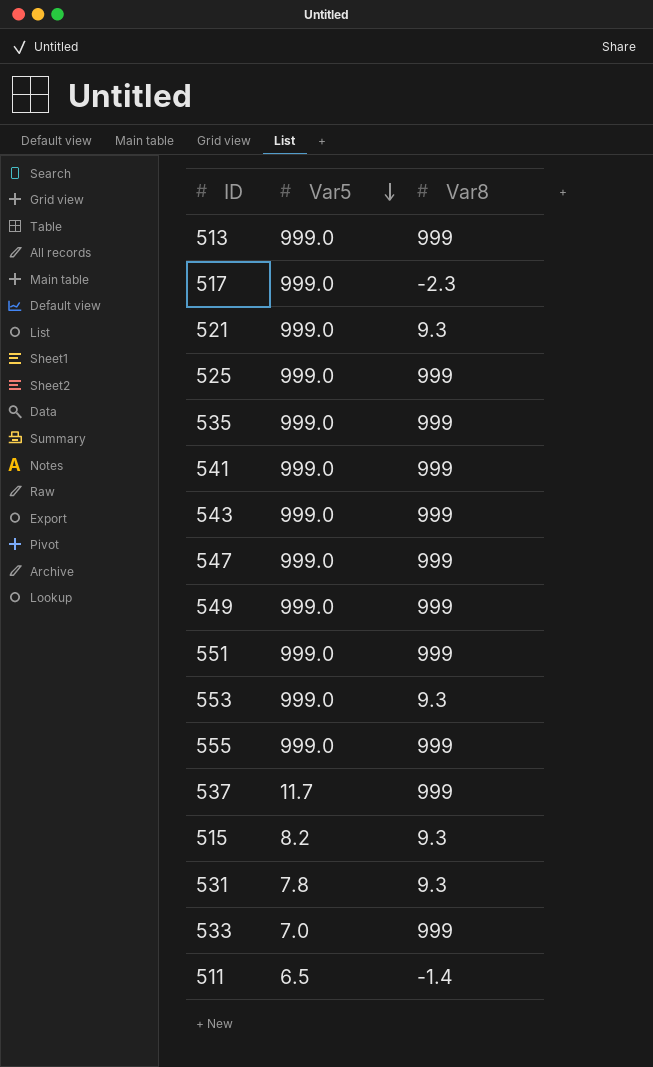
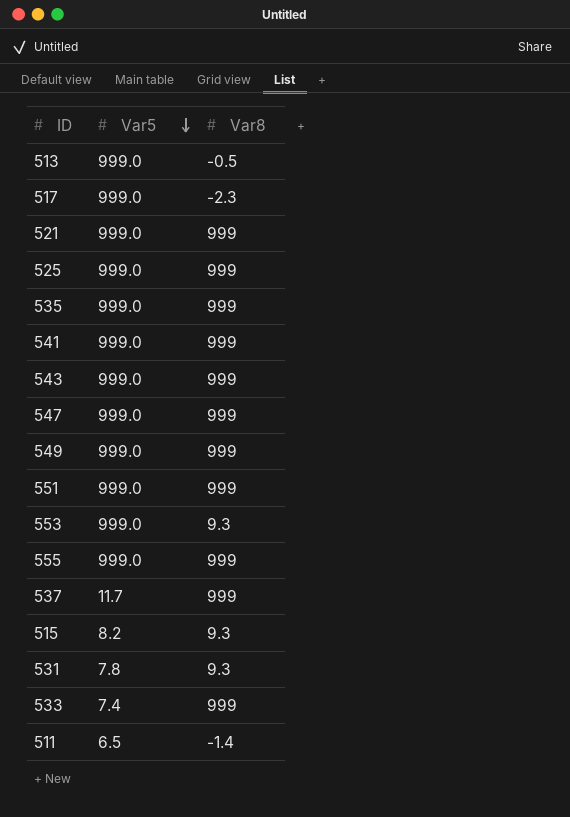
513 | Var8: 999 -> -0.5
521 | Var8: 9.3 -> 999
533 | Var5: 7.0 -> 7.4

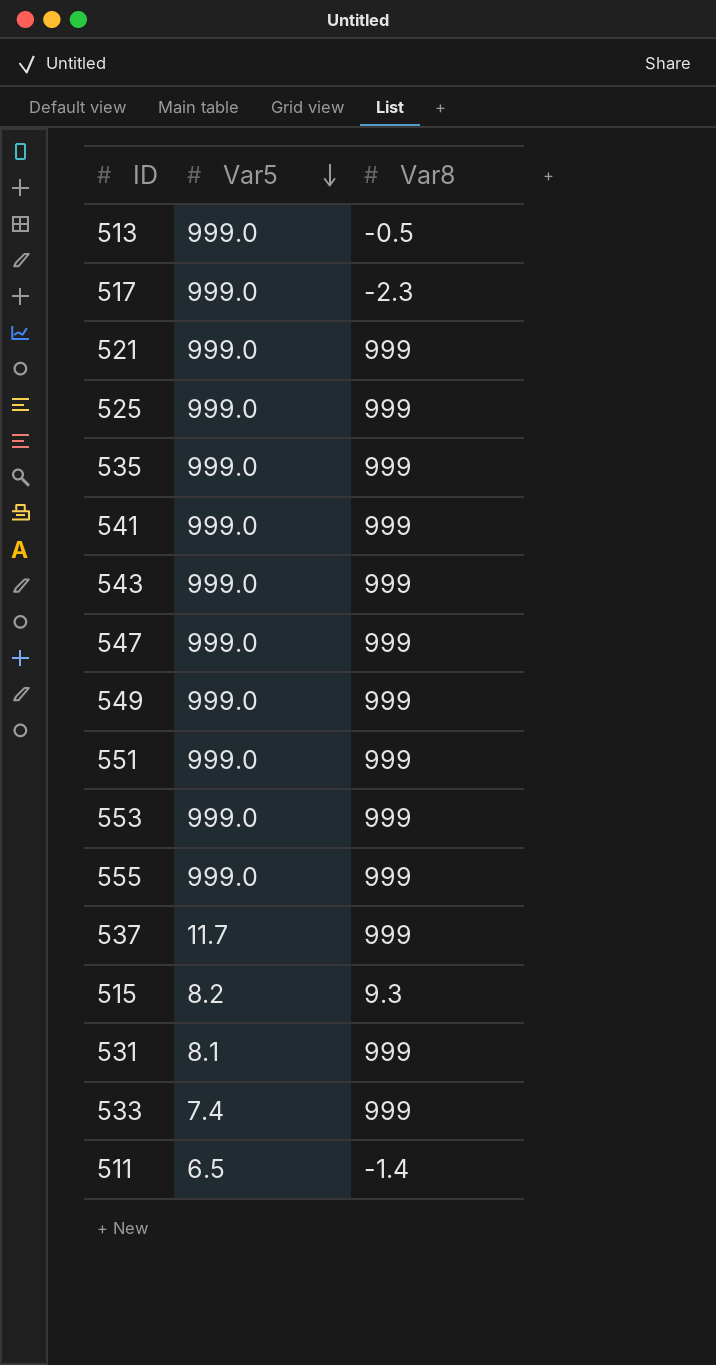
553 | Var8: 9.3 -> 999
531 | Var5: 7.8 -> 8.1
531 | Var8: 9.3 -> 999

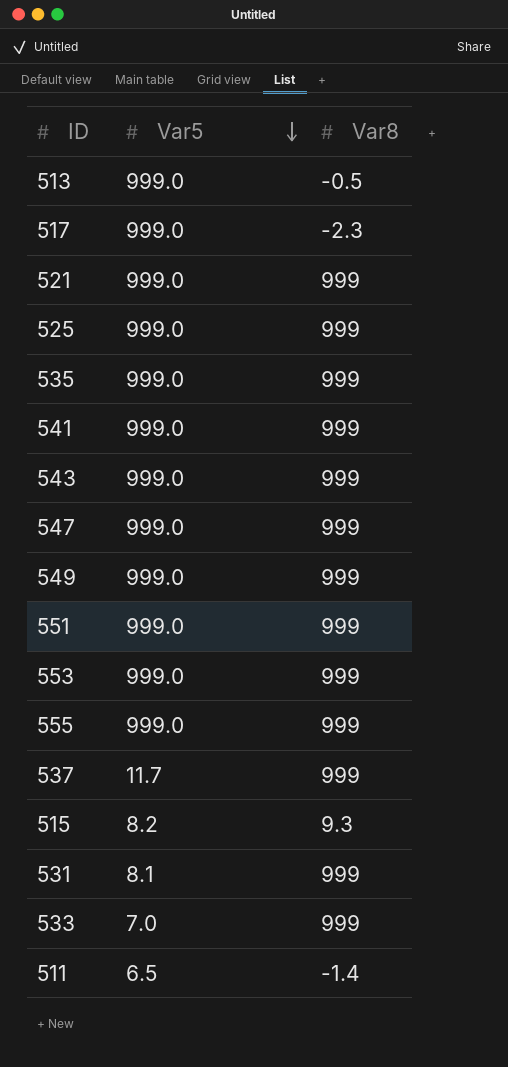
533 | Var5: 7.4 -> 7.0

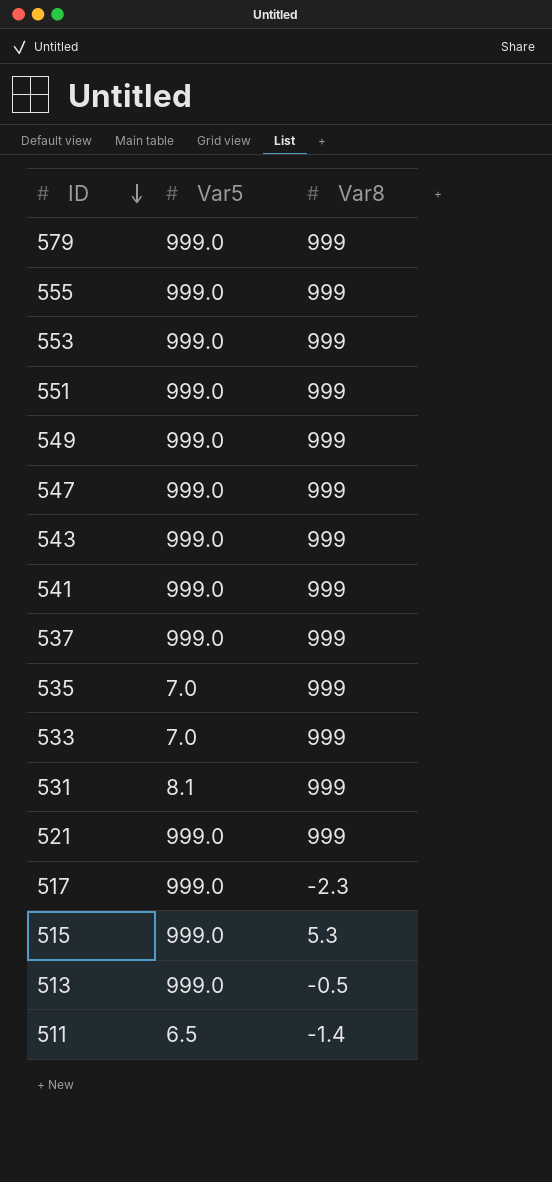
row order: Var5 descending -> ID descending
row 525: 999.0 | 999 -> none
row 579: none -> 999.0 | 999
537 | Var5: 11.7 -> 999.0
535 | Var5: 999.0 -> 7.0
515 | Var5: 8.2 -> 999.0
515 | Var8: 9.3 -> 5.3

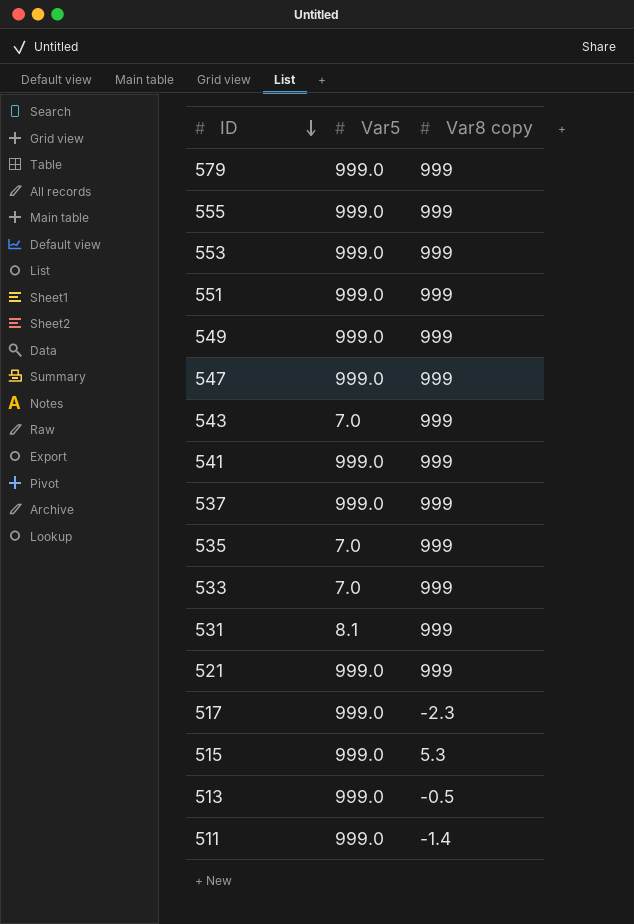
column name: Var8 -> Var8 copy
543 | Var5: 999.0 -> 7.0
511 | Var5: 6.5 -> 999.0

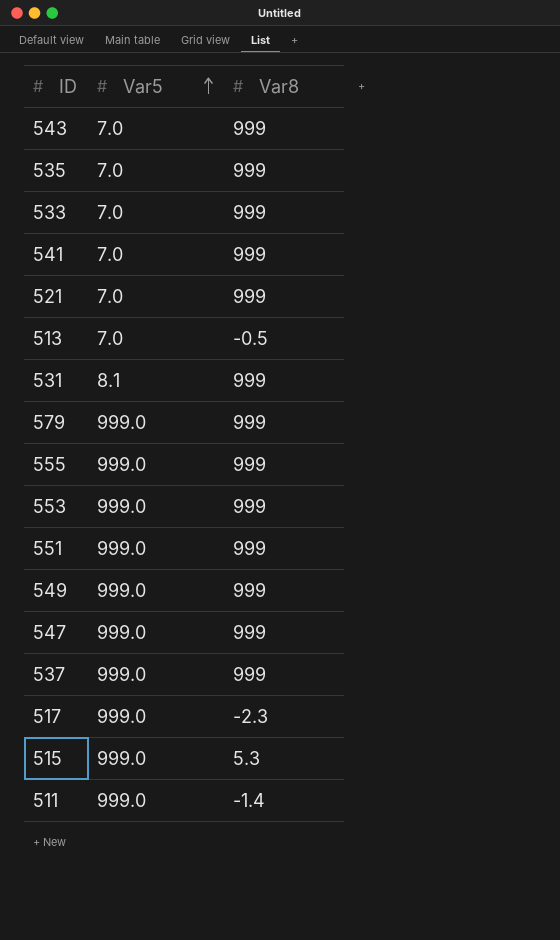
row order: ID descending -> Var5 ascending
column name: Var8 copy -> Var8
541 | Var5: 999.0 -> 7.0
521 | Var5: 999.0 -> 7.0
513 | Var5: 999.0 -> 7.0

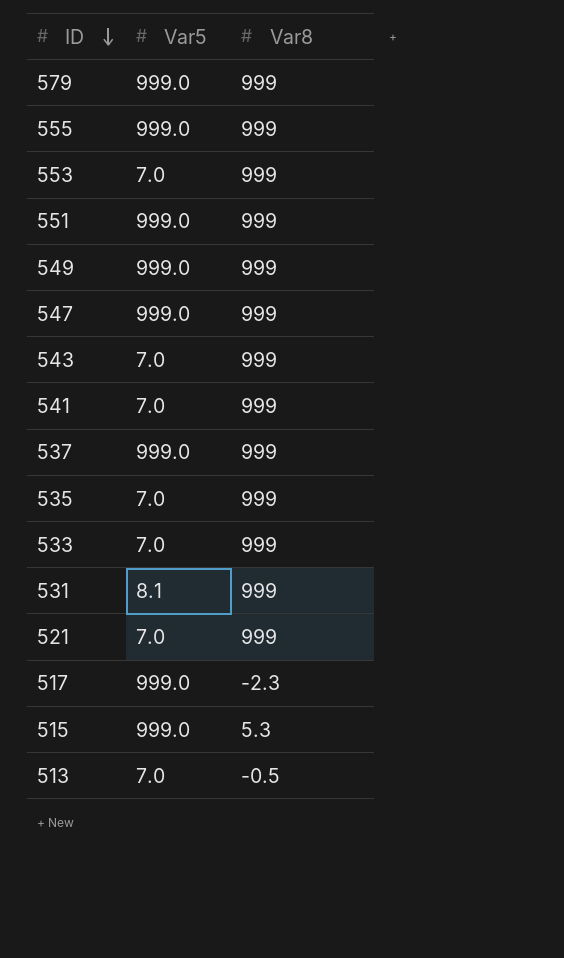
row order: Var5 ascending -> ID descending
row 511: 999.0 | -1.4 -> none
553 | Var5: 999.0 -> 7.0

